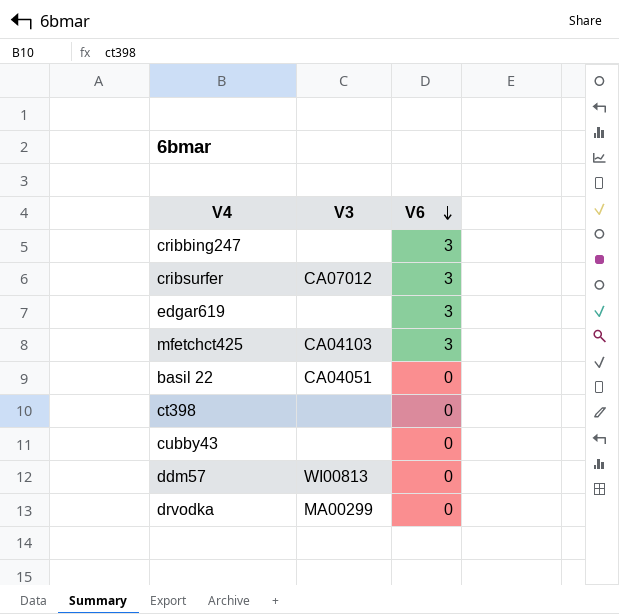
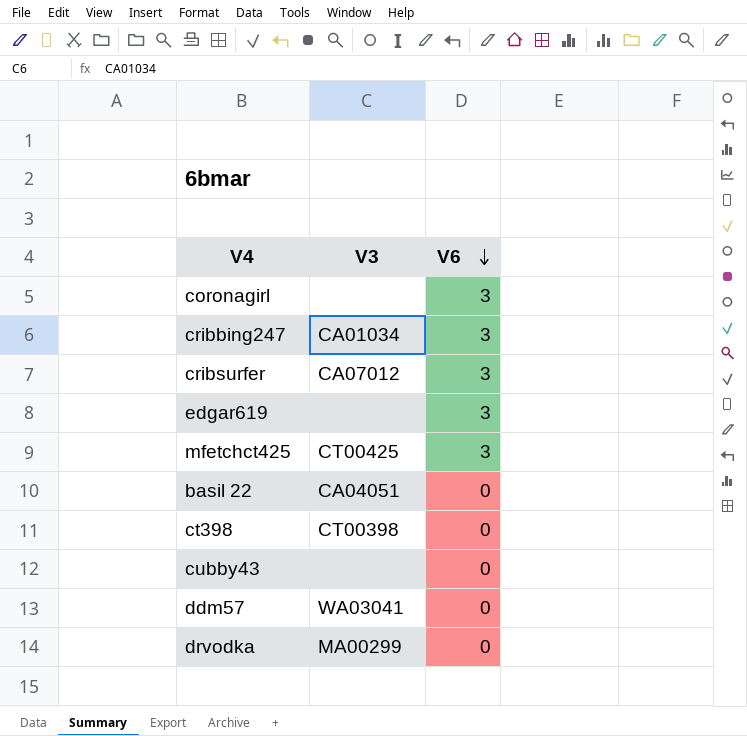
row coronagirl: none -> none | 3
cribbing247 | V3: none -> CA01034
mfetchct425 | V3: CA04103 -> CT00425
ct398 | V3: none -> CT00398
ddm57 | V3: WI00813 -> WA03041

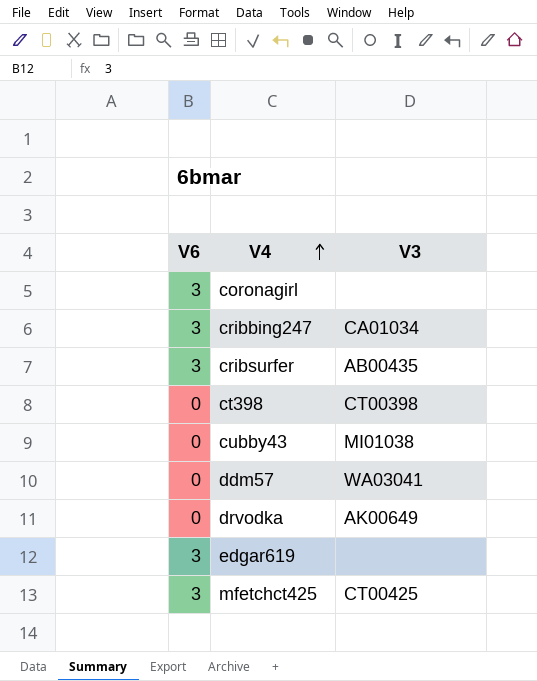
row order: V6 descending -> V4 ascending
column V6 | position: 3 -> 1
row basil 22: CA04051 | 0 -> none
cribsurfer | V3: CA07012 -> AB00435
cubby43 | V3: none -> MI01038
drvodka | V3: MA00299 -> AK00649

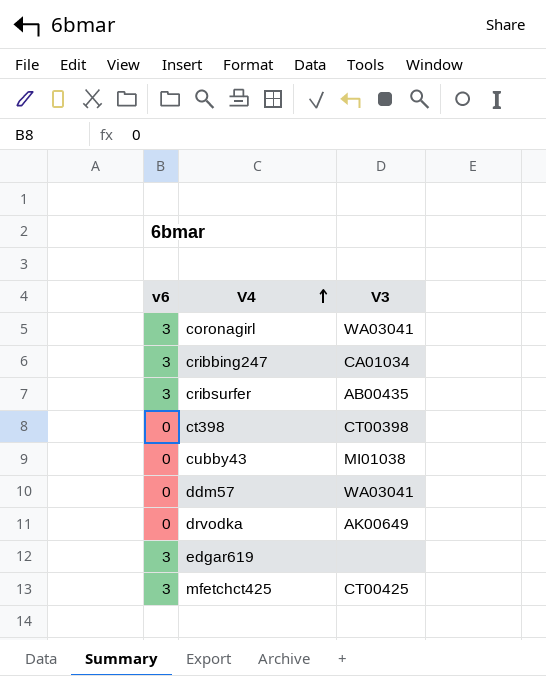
column name: V6 -> v6
coronagirl | V3: none -> WA03041

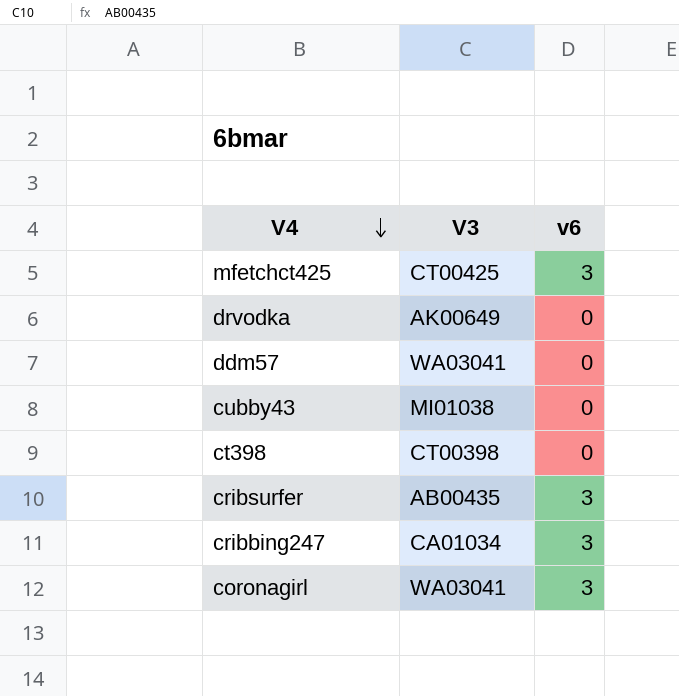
row order: V4 ascending -> V4 descending
column v6 | position: 1 -> 3
row edgar619: 3 | none -> none

